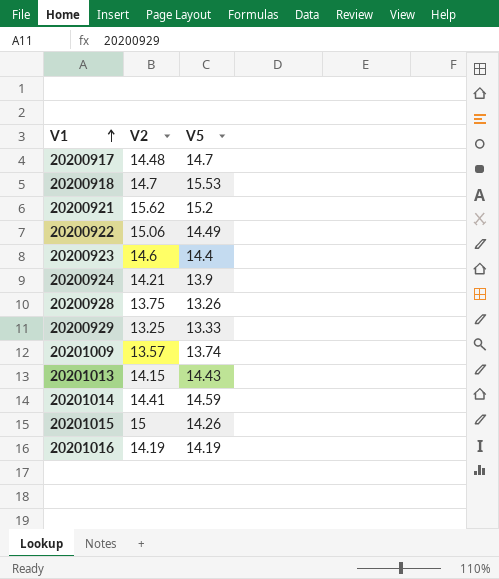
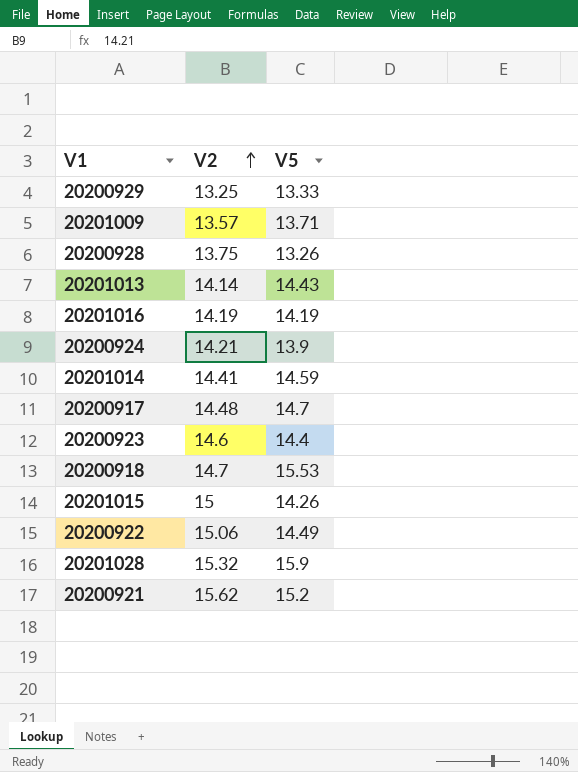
row order: V1 ascending -> V2 ascending
20201009 | V5: 13.74 -> 13.71
20201013 | V2: 14.15 -> 14.14
row 20201028: none -> 15.32 | 15.9

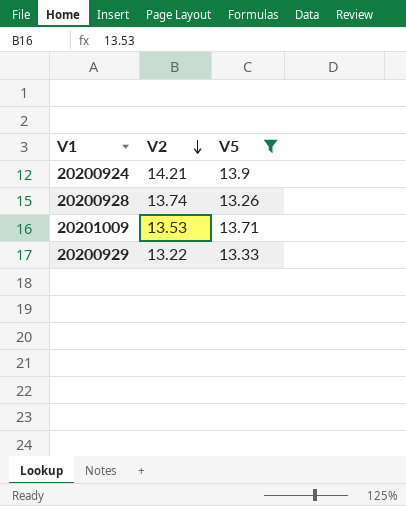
filter: none -> V5 <= 13.9
row order: V2 ascending -> V2 descending
20200928 | V2: 13.75 -> 13.74
20201009 | V2: 13.57 -> 13.53
20200929 | V2: 13.25 -> 13.22

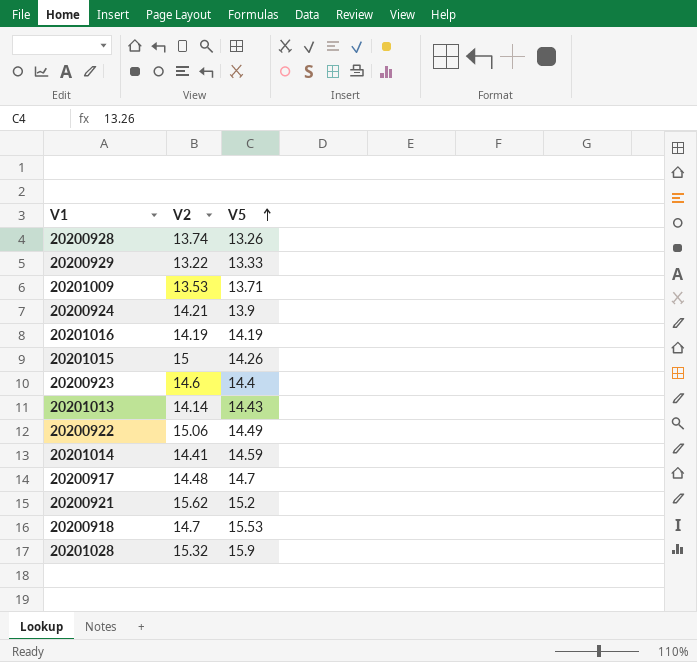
filter: V5 <= 13.9 -> none
row order: V2 descending -> V5 ascending

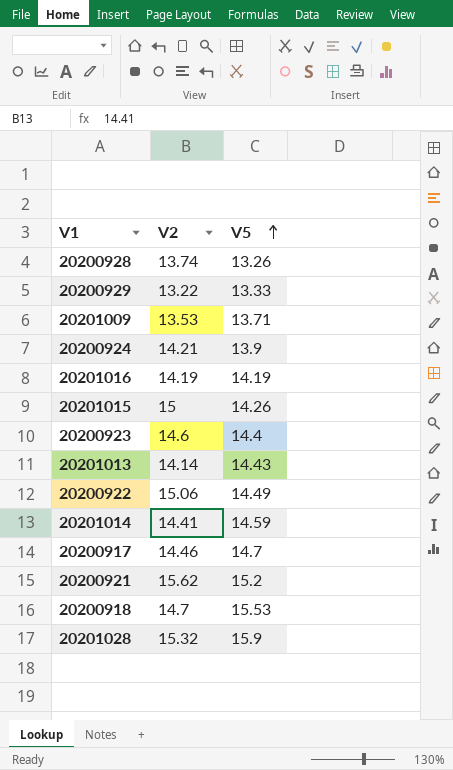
20200917 | V2: 14.48 -> 14.46

